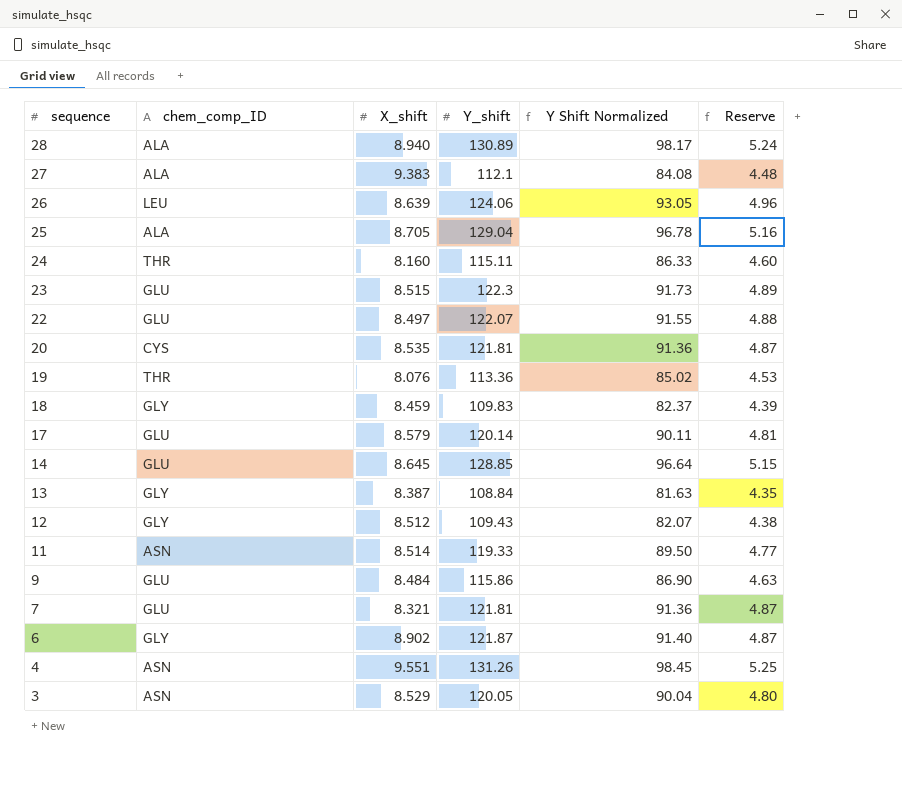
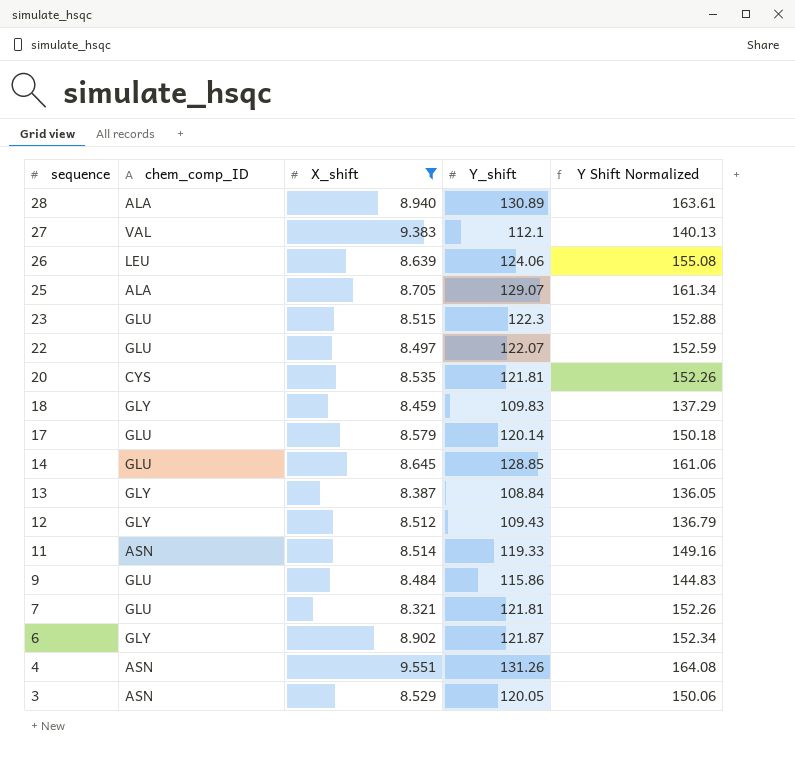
filter: none -> X_shift >= 8.321
column Reserve | formula: [Y_shift] * 0.04 -> none
column Y Shift Normalized | formula: [Y_shift] * 0.75 -> [Y_shift] * 1.25
27 | chem_comp_ID: ALA -> VAL
25 | Y_shift: 129.04 -> 129.07

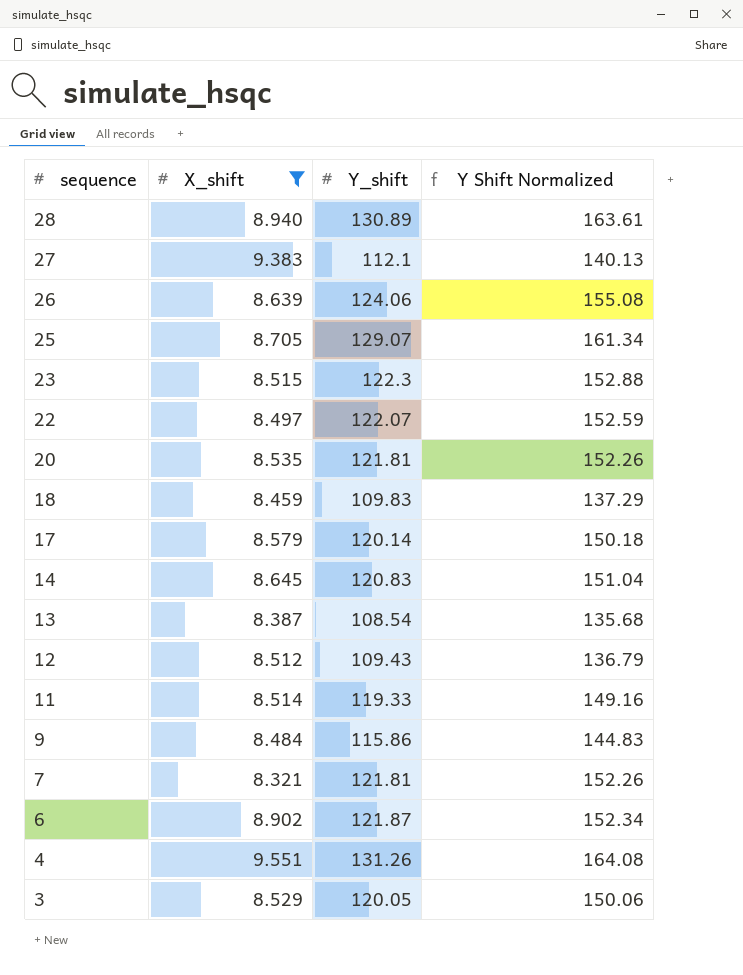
column chem_comp_ID | position: 2 -> none
14 | Y_shift: 128.85 -> 120.83
14 | Y Shift Normalized: 161.06 -> 151.04
13 | Y_shift: 108.84 -> 108.54
13 | Y Shift Normalized: 136.05 -> 135.68

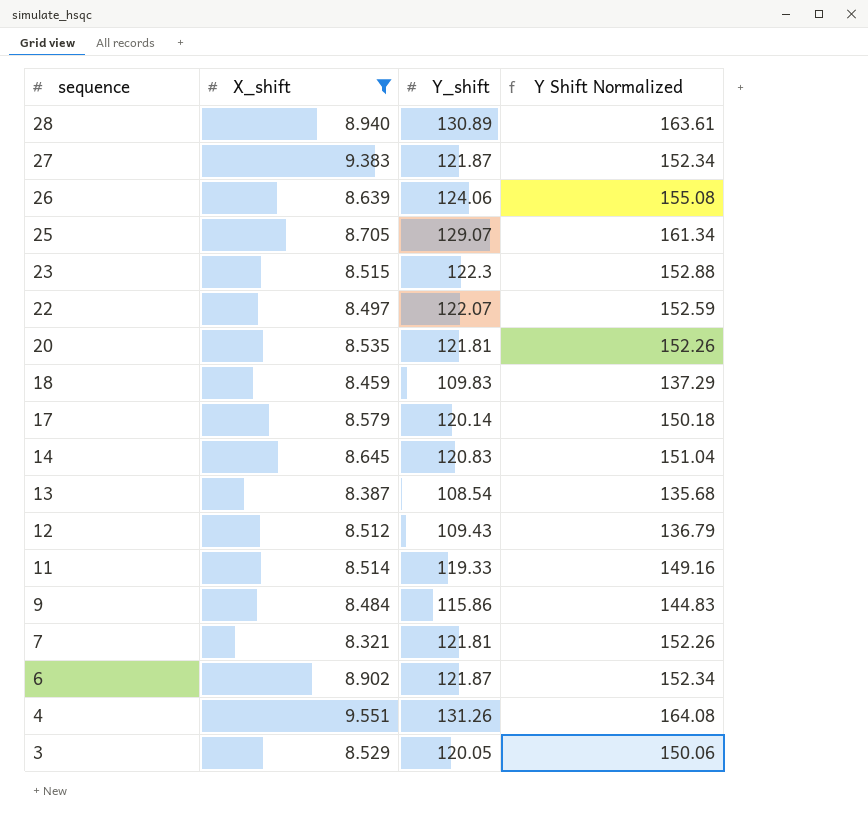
27 | Y_shift: 112.1 -> 121.87
27 | Y Shift Normalized: 140.13 -> 152.34

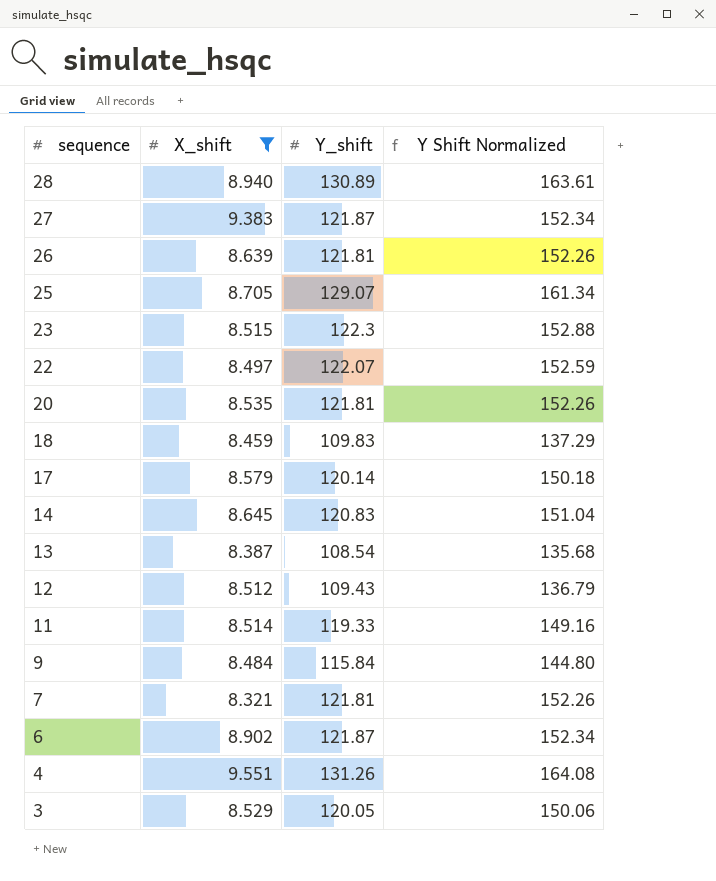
26 | Y_shift: 124.06 -> 121.81
26 | Y Shift Normalized: 155.08 -> 152.26
9 | Y_shift: 115.86 -> 115.84
9 | Y Shift Normalized: 144.83 -> 144.80

